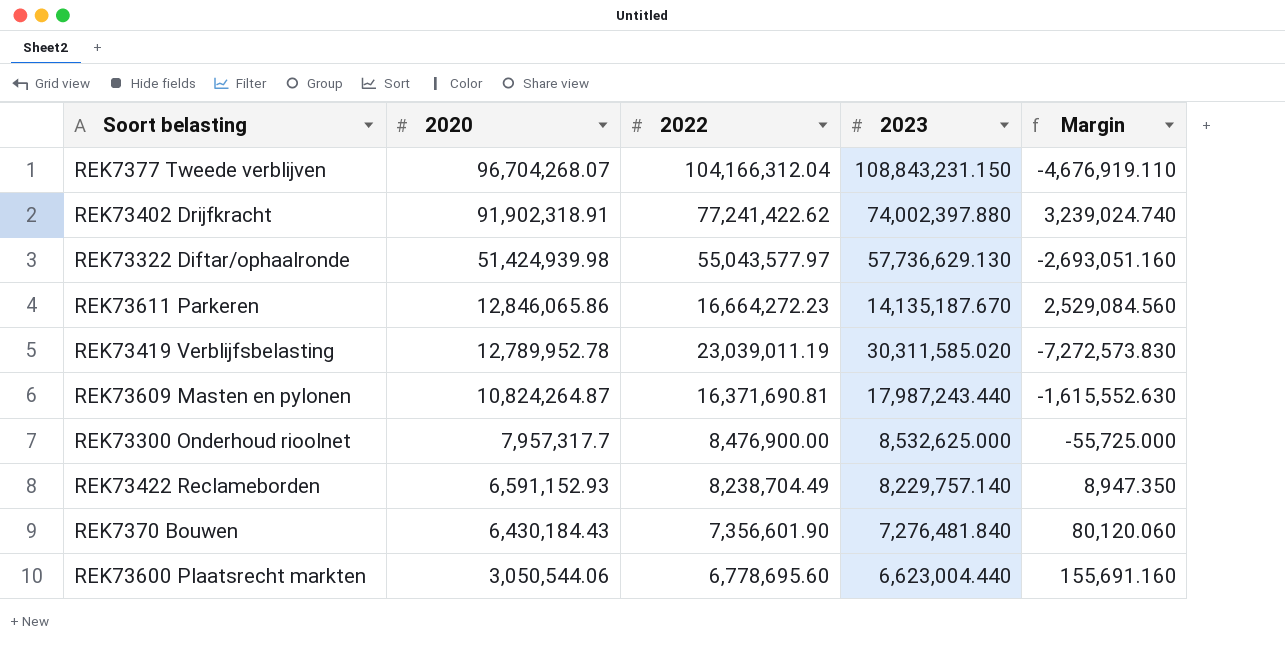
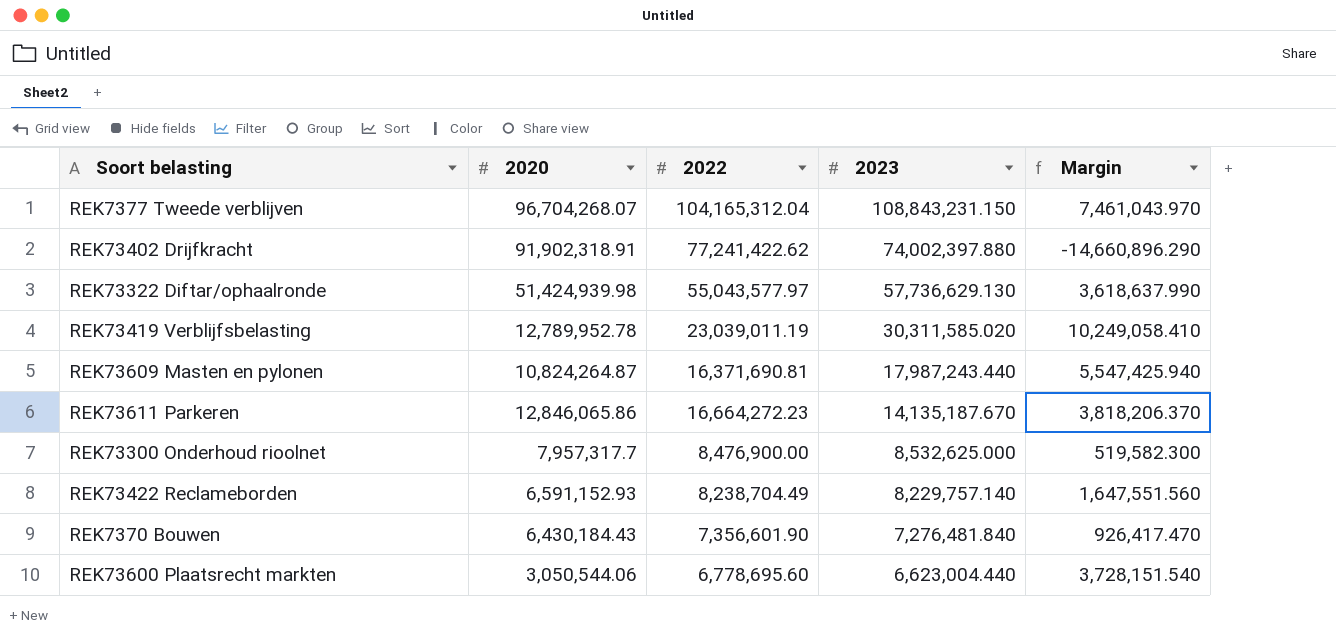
row order: 2020 descending -> 2023 descending
column Margin | formula: [2022] - [2023] -> [2022] - [2020]
REK7377 Tweede verblijven | 2022: 104,166,312.04 -> 104,165,312.04

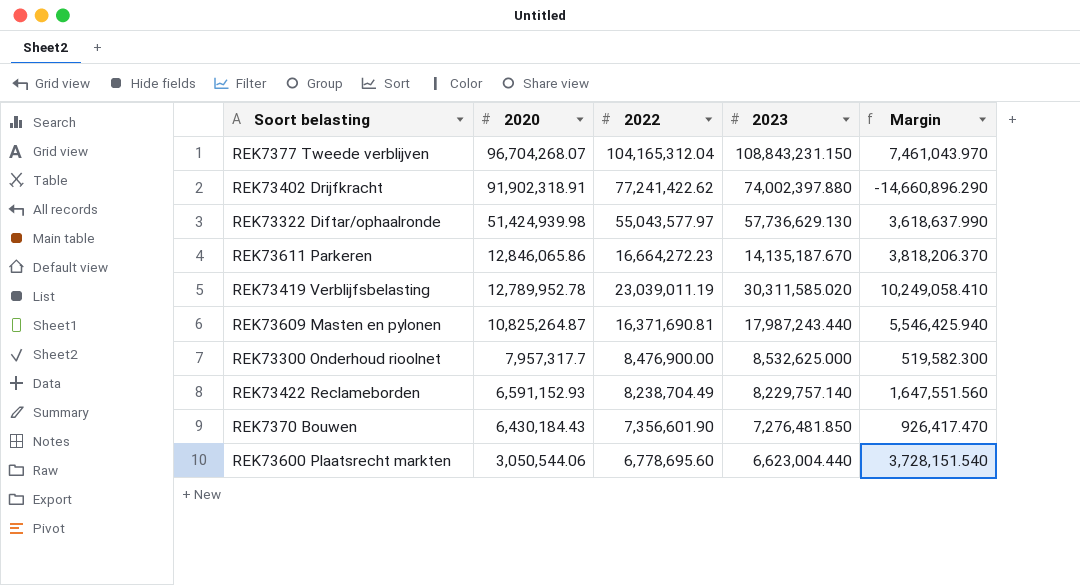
row order: 2023 descending -> 2020 descending
REK73609 Masten en pylonen | 2020: 10,824,264.87 -> 10,825,264.87
REK73609 Masten en pylonen | Margin: 5,547,425.940 -> 5,546,425.940
REK7370 Bouwen | 2023: 7,276,481.840 -> 7,276,481.850

